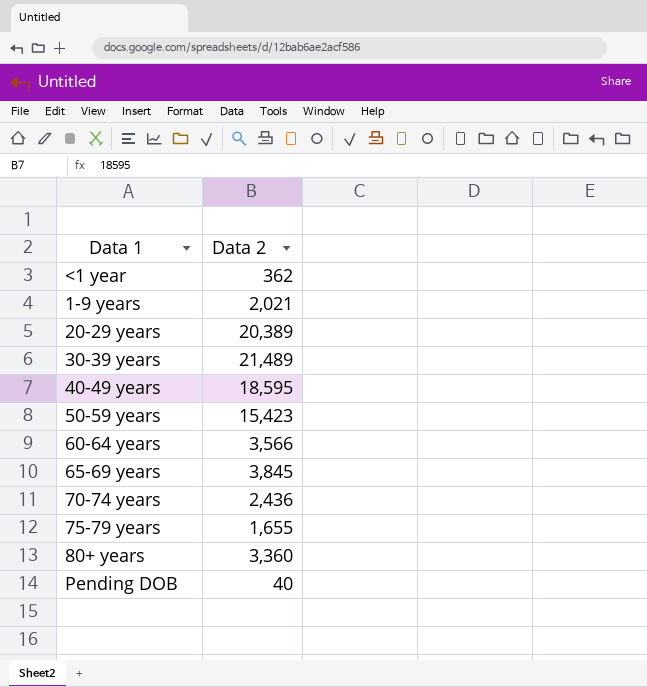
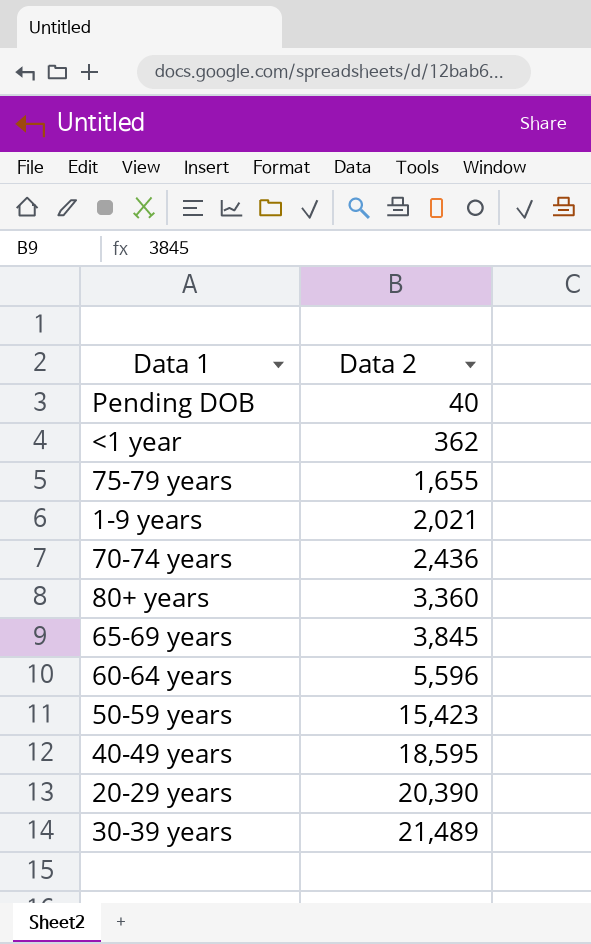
row order: none -> Data 2 ascending
60-64 years | Data 2: 3,566 -> 5,596
20-29 years | Data 2: 20,389 -> 20,390

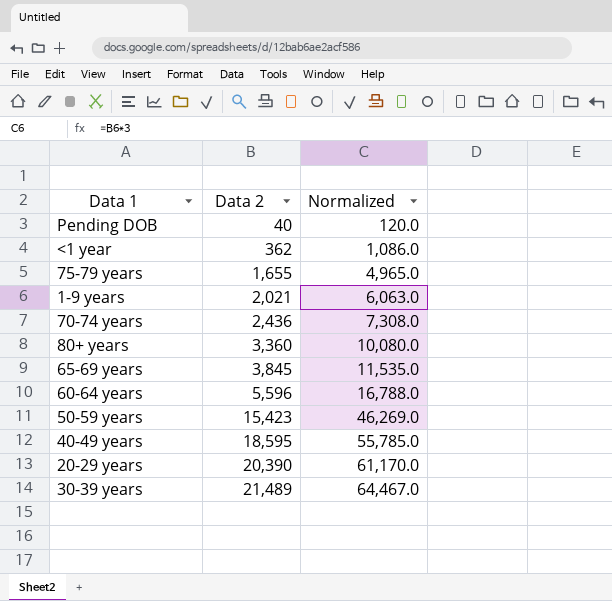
column Normalized | formula: none -> [Data 2] * 3

